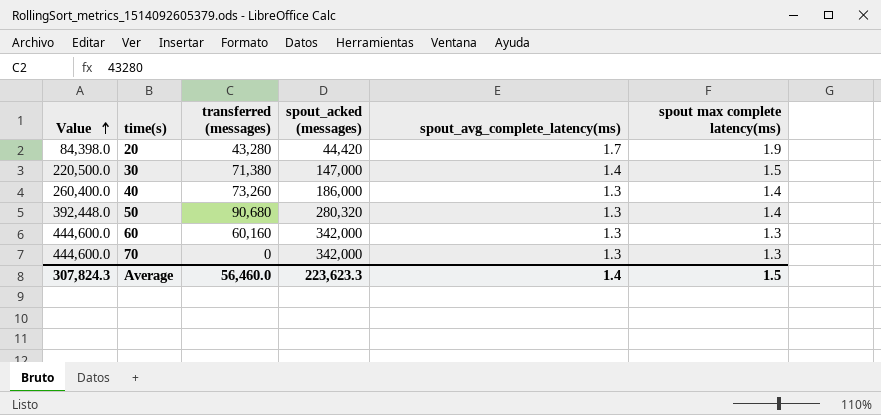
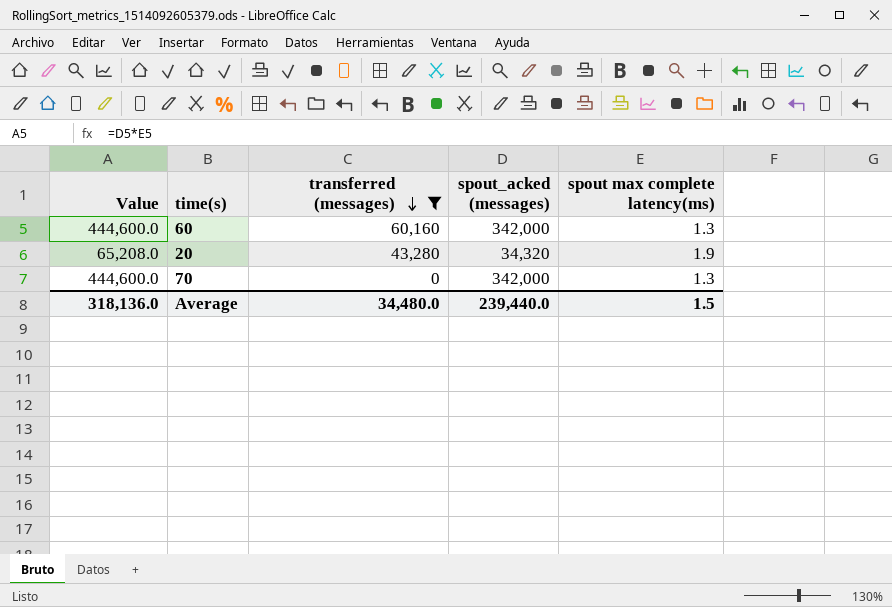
filter: none -> transferred (messages) <= 60,160
row order: Value ascending -> transferred (messages) descending
column spout_avg_complete_latency(ms) | position: 5 -> none
20 | Value: 84,398.0 -> 65,208.0
20 | spout_acked (messages): 44,420 -> 34,320
Average | Value: 307,824.3 -> 318,136.0
Average | transferred (messages): 56,460.0 -> 34,480.0
Average | spout_acked (messages): 223,623.3 -> 239,440.0

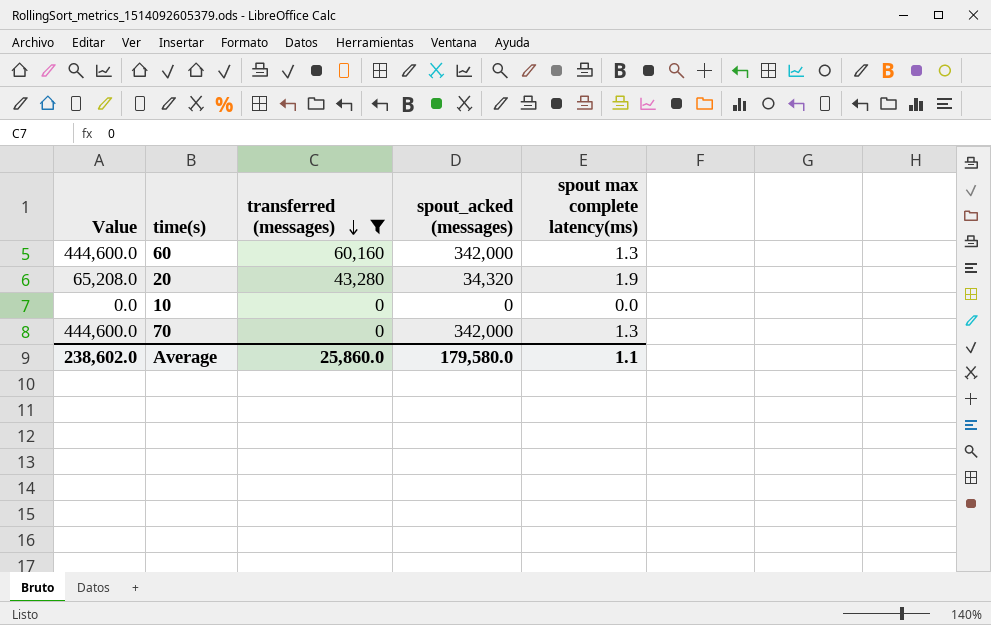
row 10: none -> 0.0 | 0 | 0 | 0.0
Average | Value: 318,136.0 -> 238,602.0
Average | transferred (messages): 34,480.0 -> 25,860.0
Average | spout_acked (messages): 239,440.0 -> 179,580.0
Average | spout max complete latency(ms): 1.5 -> 1.1

